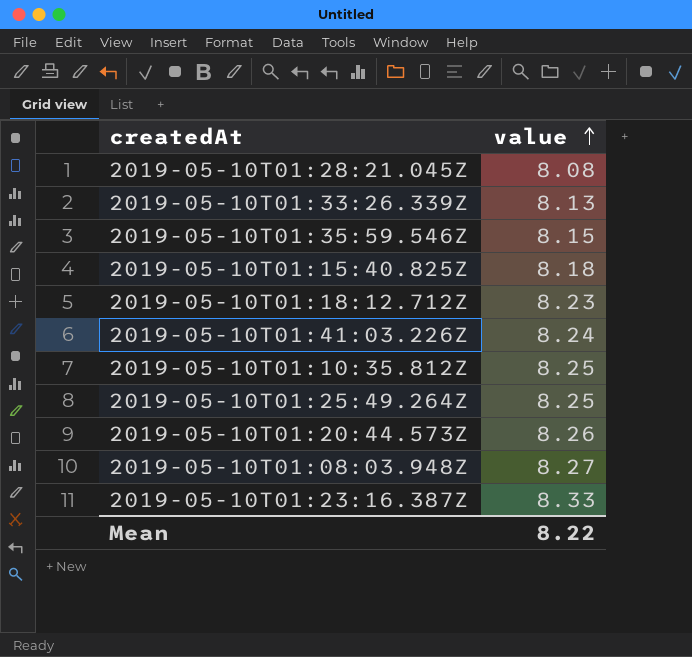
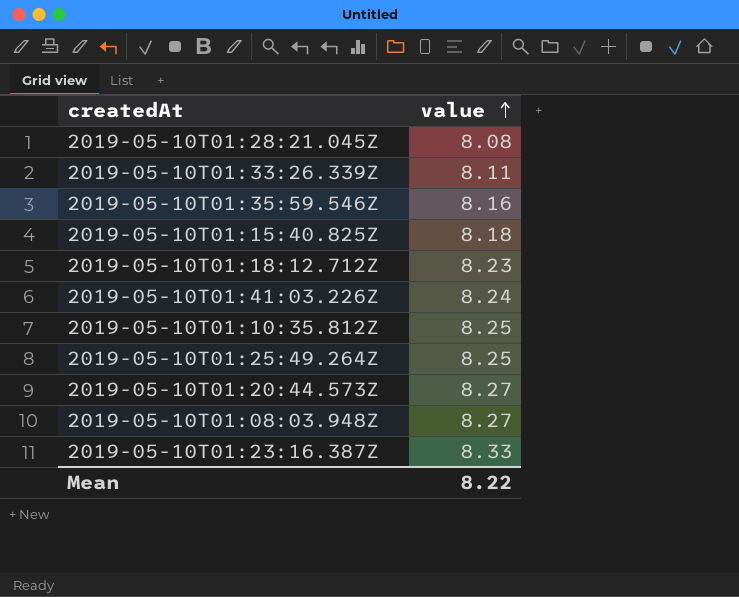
2019-05-10T01:33:26.339Z | value: 8.13 -> 8.11
2019-05-10T01:35:59.546Z | value: 8.15 -> 8.16
2019-05-10T01:20:44.573Z | value: 8.26 -> 8.27

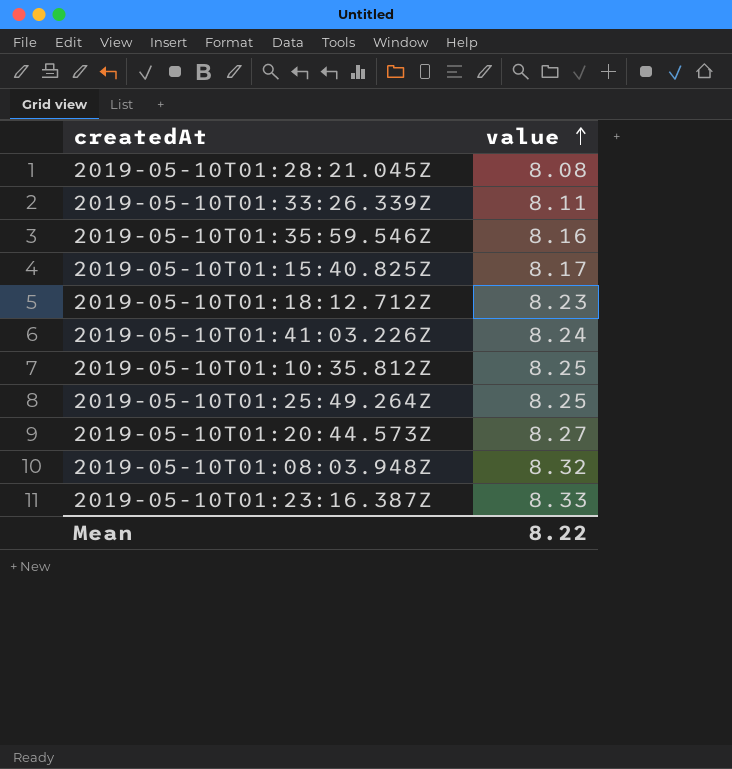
2019-05-10T01:15:40.825Z | value: 8.18 -> 8.17
2019-05-10T01:08:03.948Z | value: 8.27 -> 8.32

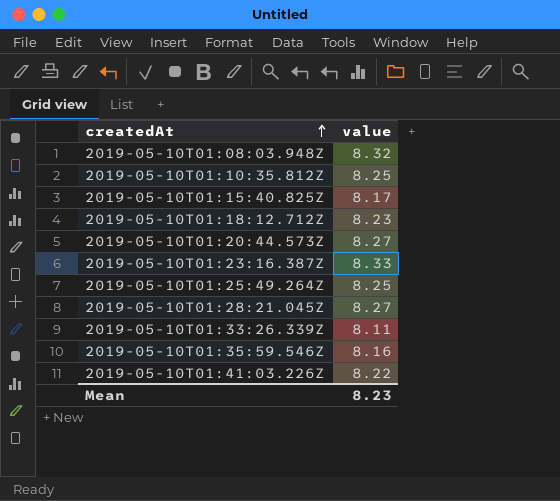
row order: value ascending -> createdAt ascending
2019-05-10T01:28:21.045Z | value: 8.08 -> 8.27
2019-05-10T01:41:03.226Z | value: 8.24 -> 8.22
Mean | value: 8.22 -> 8.23

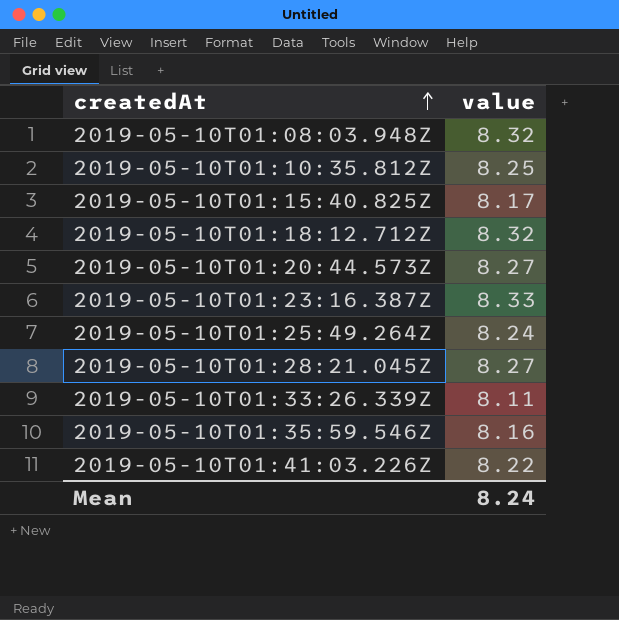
2019-05-10T01:18:12.712Z | value: 8.23 -> 8.32
2019-05-10T01:25:49.264Z | value: 8.25 -> 8.24
Mean | value: 8.23 -> 8.24

